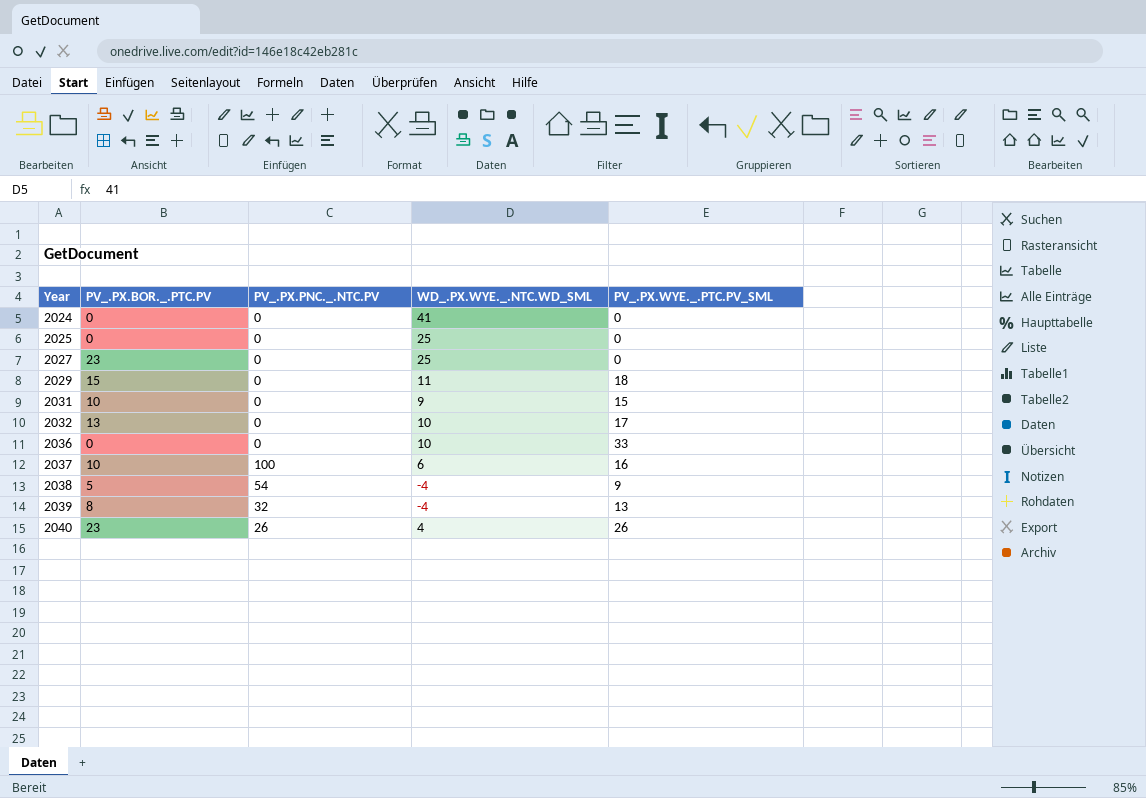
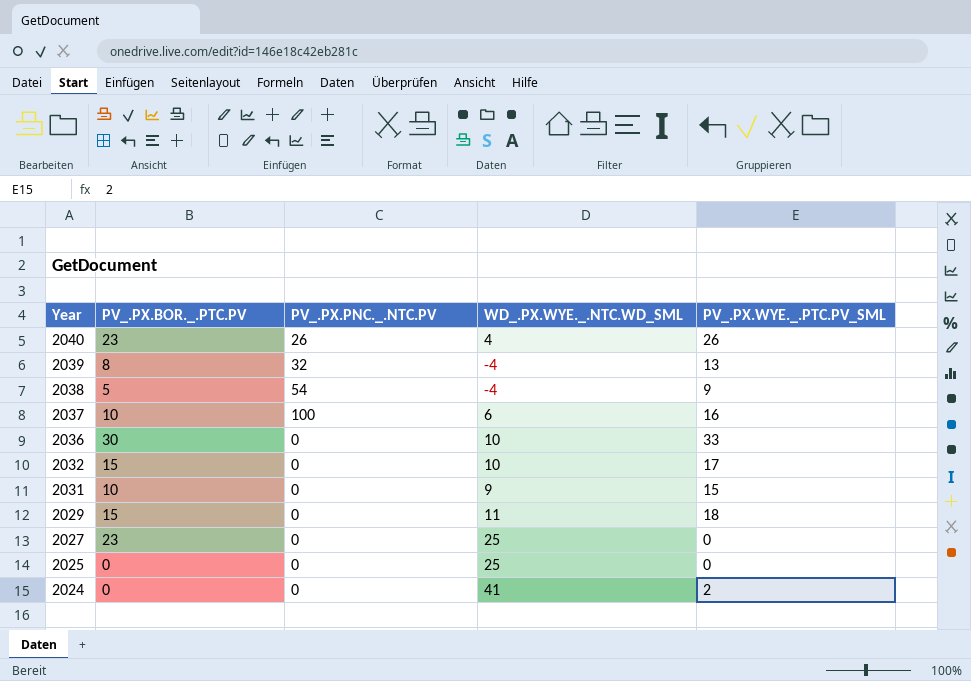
row order: Year ascending -> Year descending
2036 | PV_.PX.BOR._.PTC.PV: 0 -> 30
2032 | PV_.PX.BOR._.PTC.PV: 13 -> 15
2024 | PV_.PX.WYE._.PTC.PV_SML: 0 -> 2

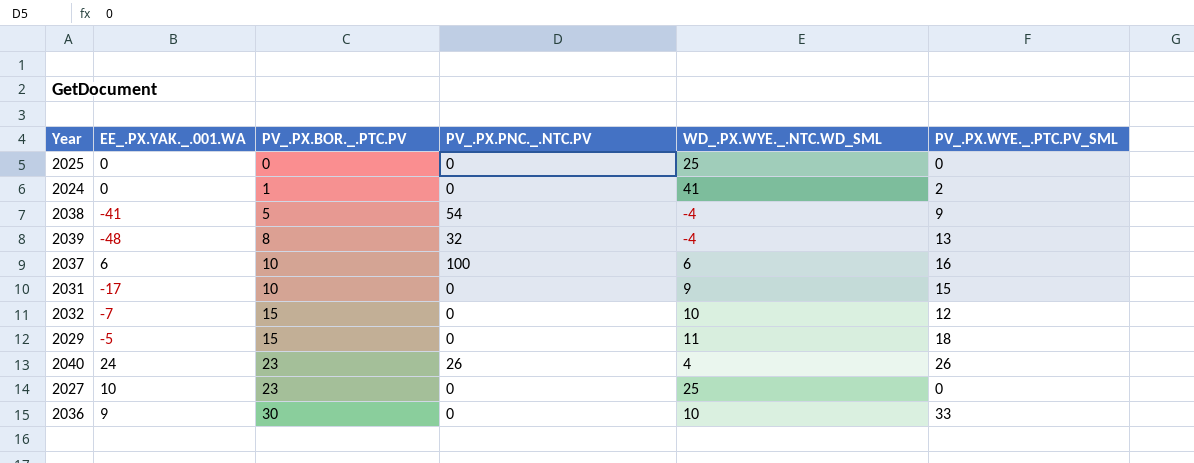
row order: Year descending -> PV_.PX.BOR._.PTC.PV ascending
column EE_.PX.YAK._.001.WA | position: none -> 2
2024 | PV_.PX.BOR._.PTC.PV: 0 -> 1
2032 | PV_.PX.WYE._.PTC.PV_SML: 17 -> 12

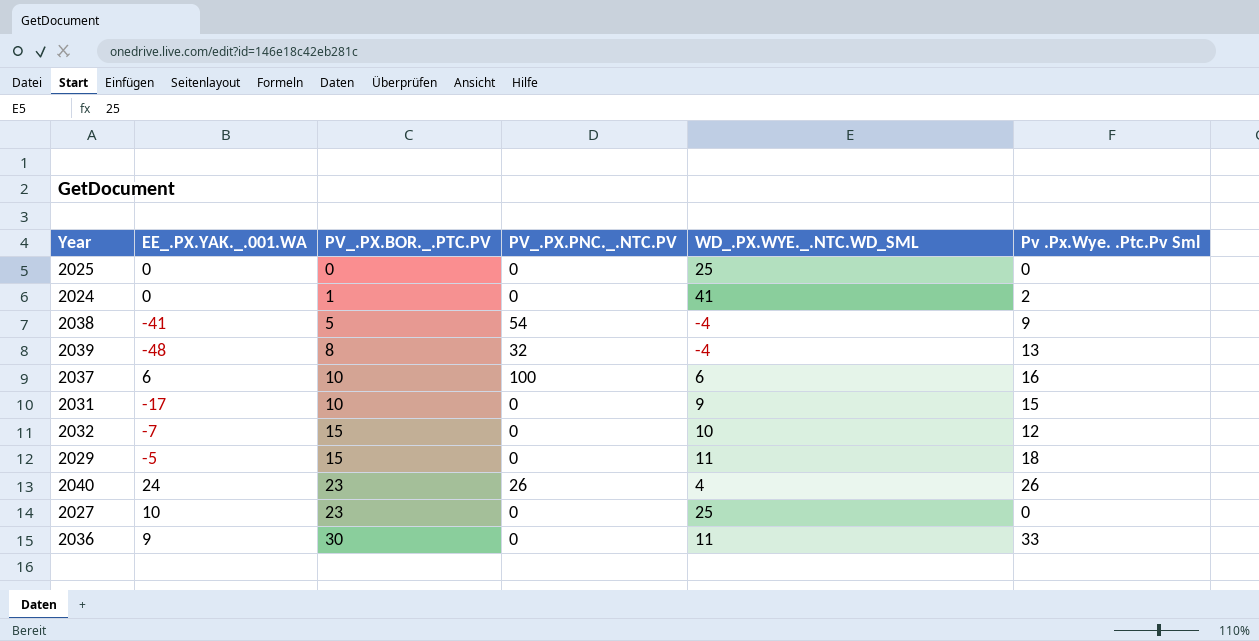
column name: PV_.PX.WYE._.PTC.PV_SML -> Pv .Px.Wye. .Ptc.Pv Sml
2036 | WD_.PX.WYE._.NTC.WD_SML: 10 -> 11

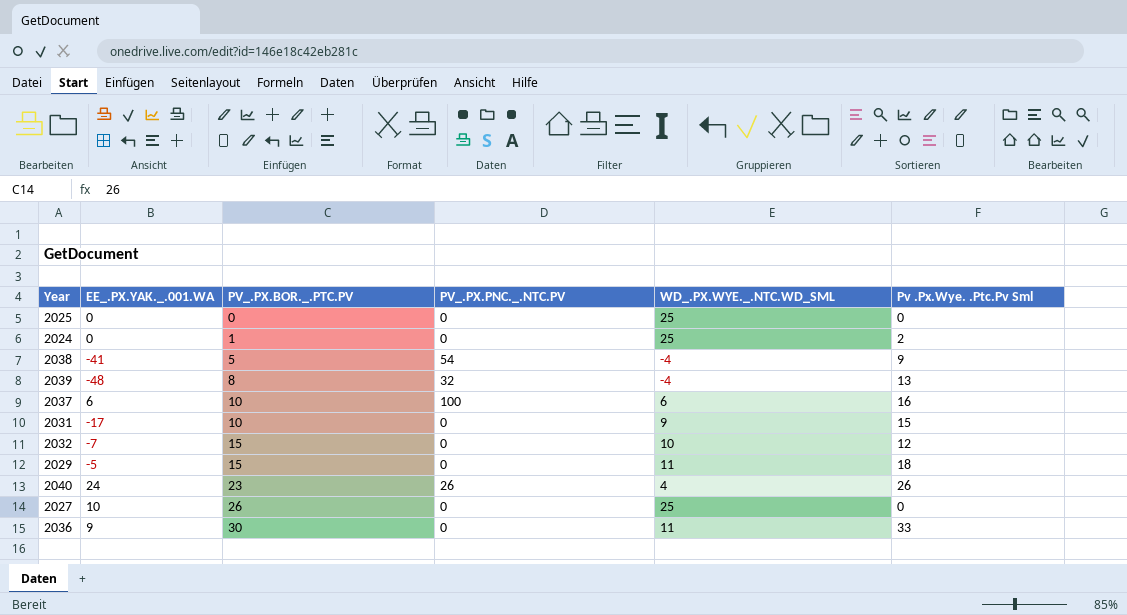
2024 | WD_.PX.WYE._.NTC.WD_SML: 41 -> 25
2027 | PV_.PX.BOR._.PTC.PV: 23 -> 26

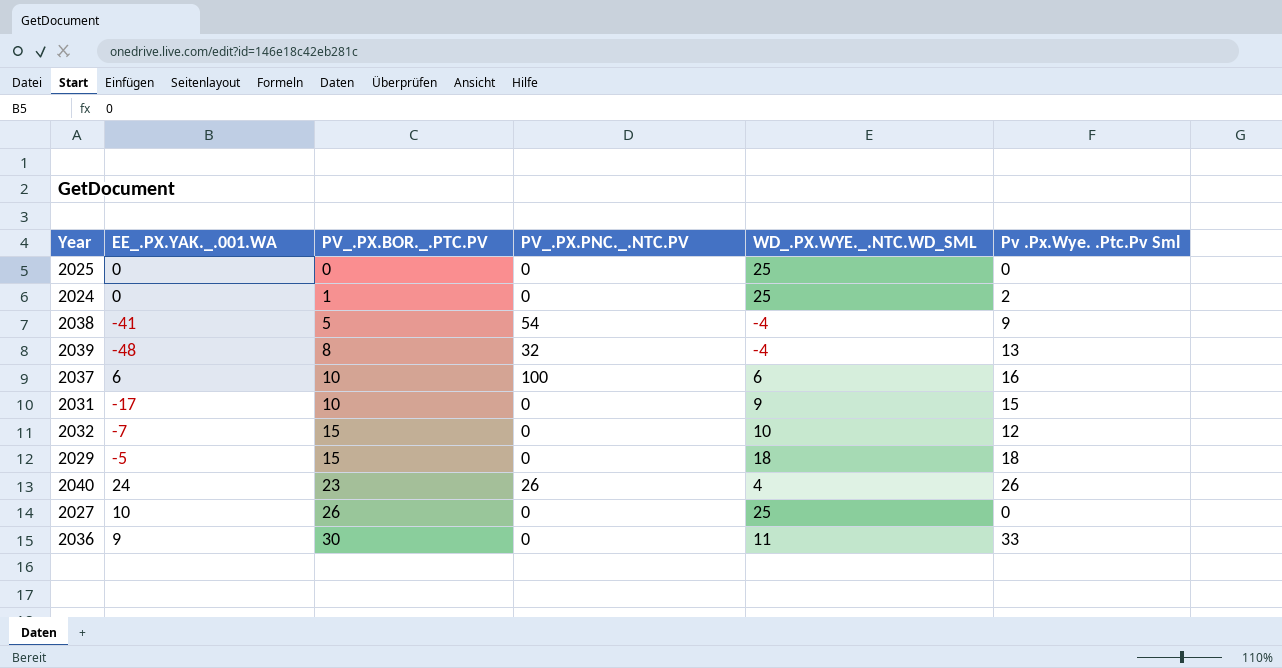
2029 | WD_.PX.WYE._.NTC.WD_SML: 11 -> 18

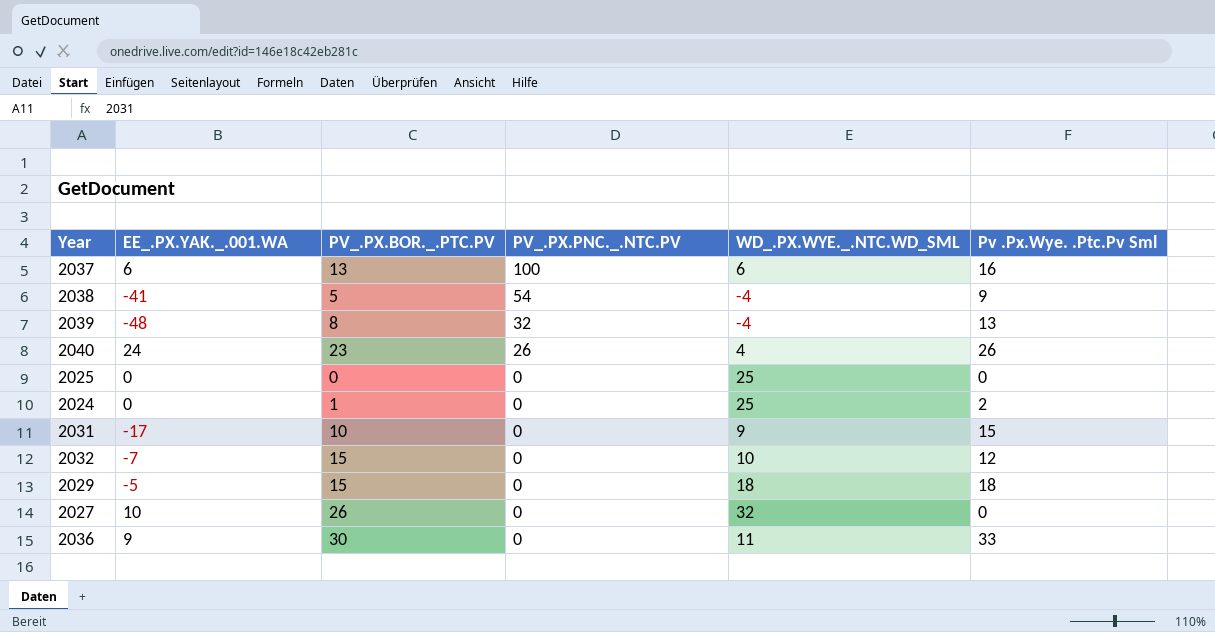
row order: PV_.PX.BOR._.PTC.PV ascending -> PV_.PX.PNC._.NTC.PV descending
2037 | PV_.PX.BOR._.PTC.PV: 10 -> 13
2027 | WD_.PX.WYE._.NTC.WD_SML: 25 -> 32

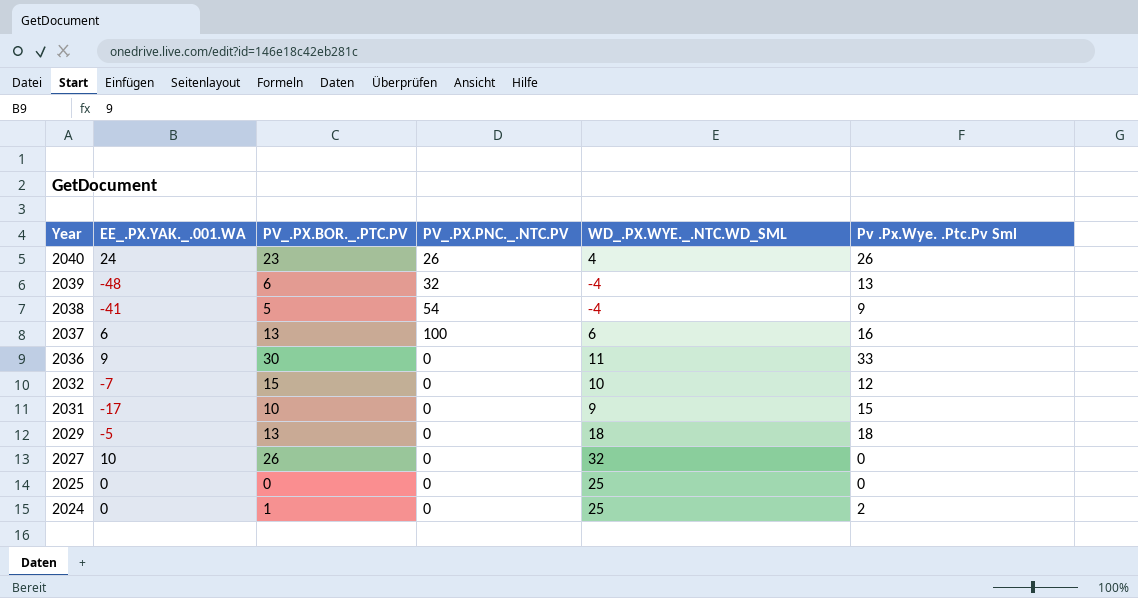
row order: PV_.PX.PNC._.NTC.PV descending -> Year descending
2039 | PV_.PX.BOR._.PTC.PV: 8 -> 6
2029 | PV_.PX.BOR._.PTC.PV: 15 -> 13

